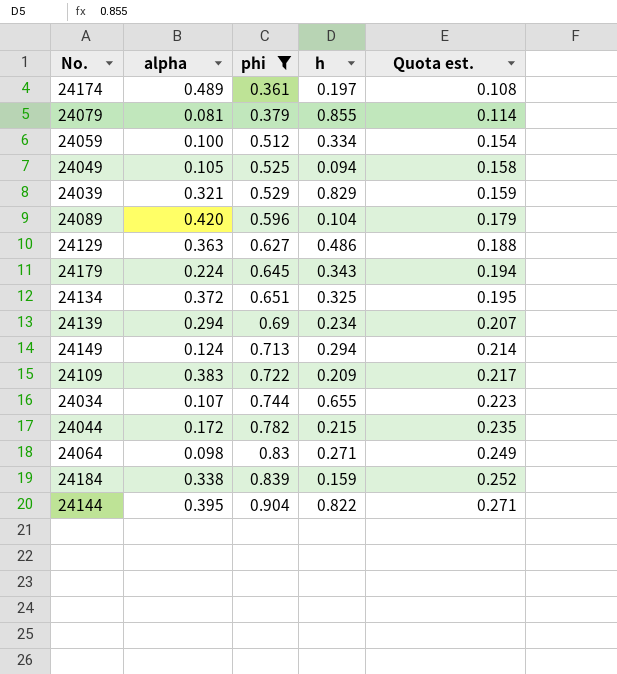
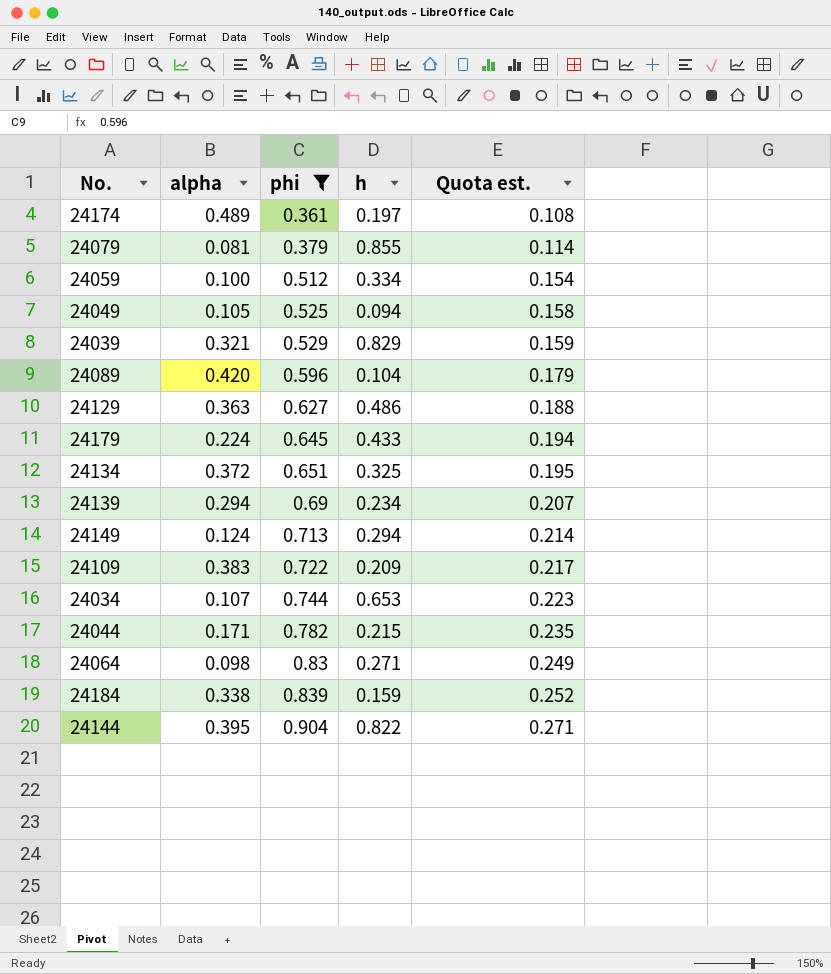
24179 | h: 0.343 -> 0.433
24034 | h: 0.655 -> 0.653
24044 | alpha: 0.172 -> 0.171

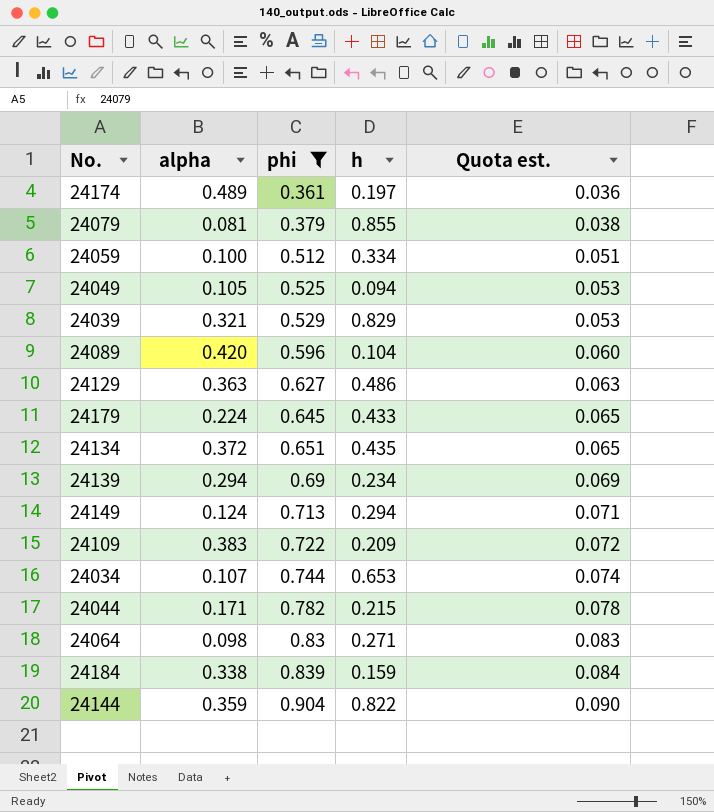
column Quota est. | formula: [phi] * 0.3 -> [phi] * 0.1
24134 | h: 0.325 -> 0.435
24144 | alpha: 0.395 -> 0.359

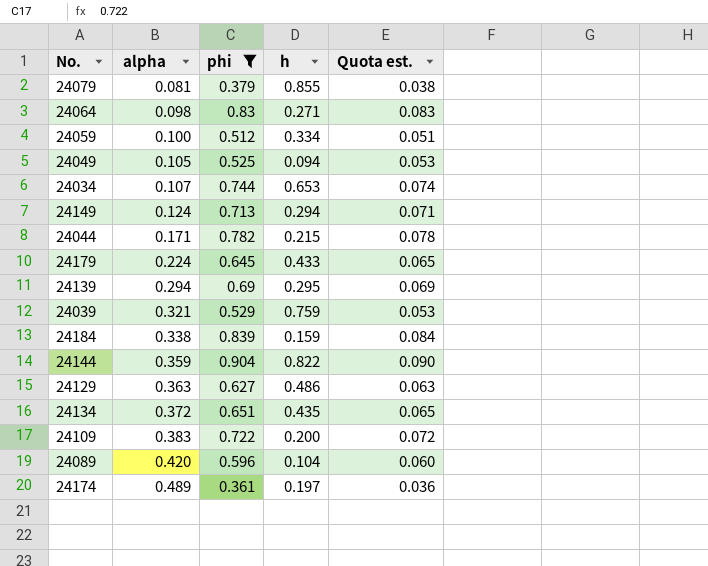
row order: phi ascending -> alpha ascending
24139 | h: 0.234 -> 0.295
24039 | h: 0.829 -> 0.759
24109 | h: 0.209 -> 0.200

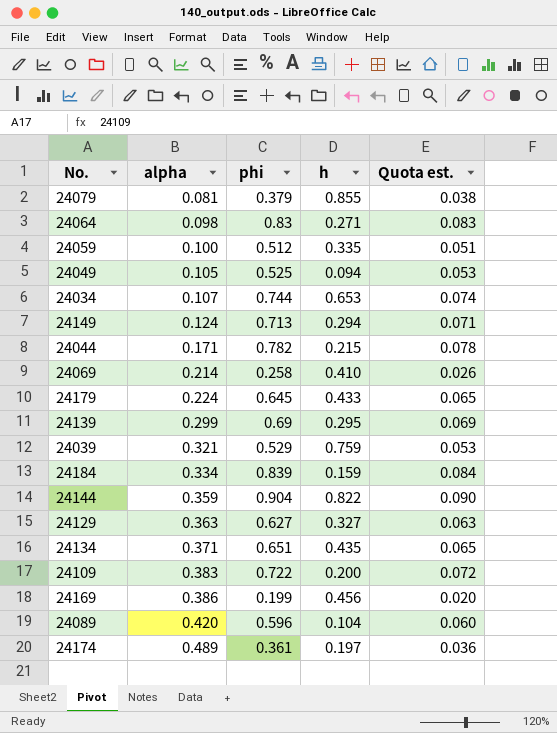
filter: phi >= 0.361 -> none
24059 | h: 0.334 -> 0.335
24139 | alpha: 0.294 -> 0.299
24184 | alpha: 0.338 -> 0.334
24129 | h: 0.486 -> 0.327
24134 | alpha: 0.372 -> 0.371

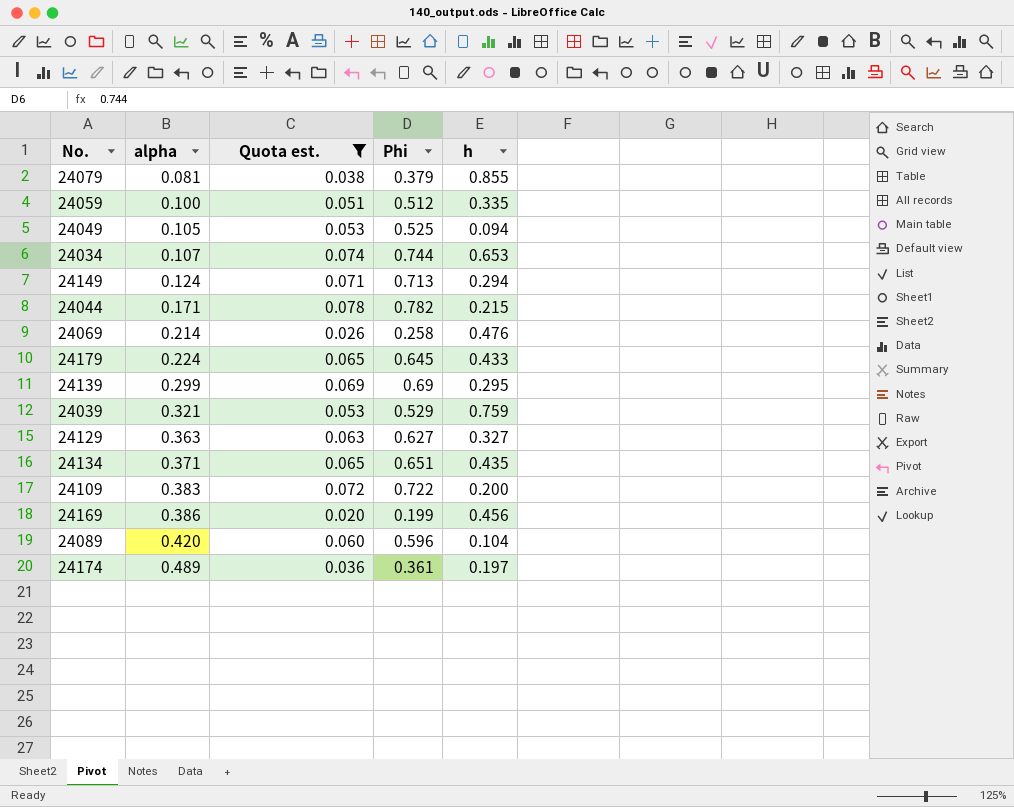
filter: none -> Quota est. <= 0.078
column Quota est. | position: 5 -> 3
column name: phi -> Phi
24069 | h: 0.410 -> 0.476

